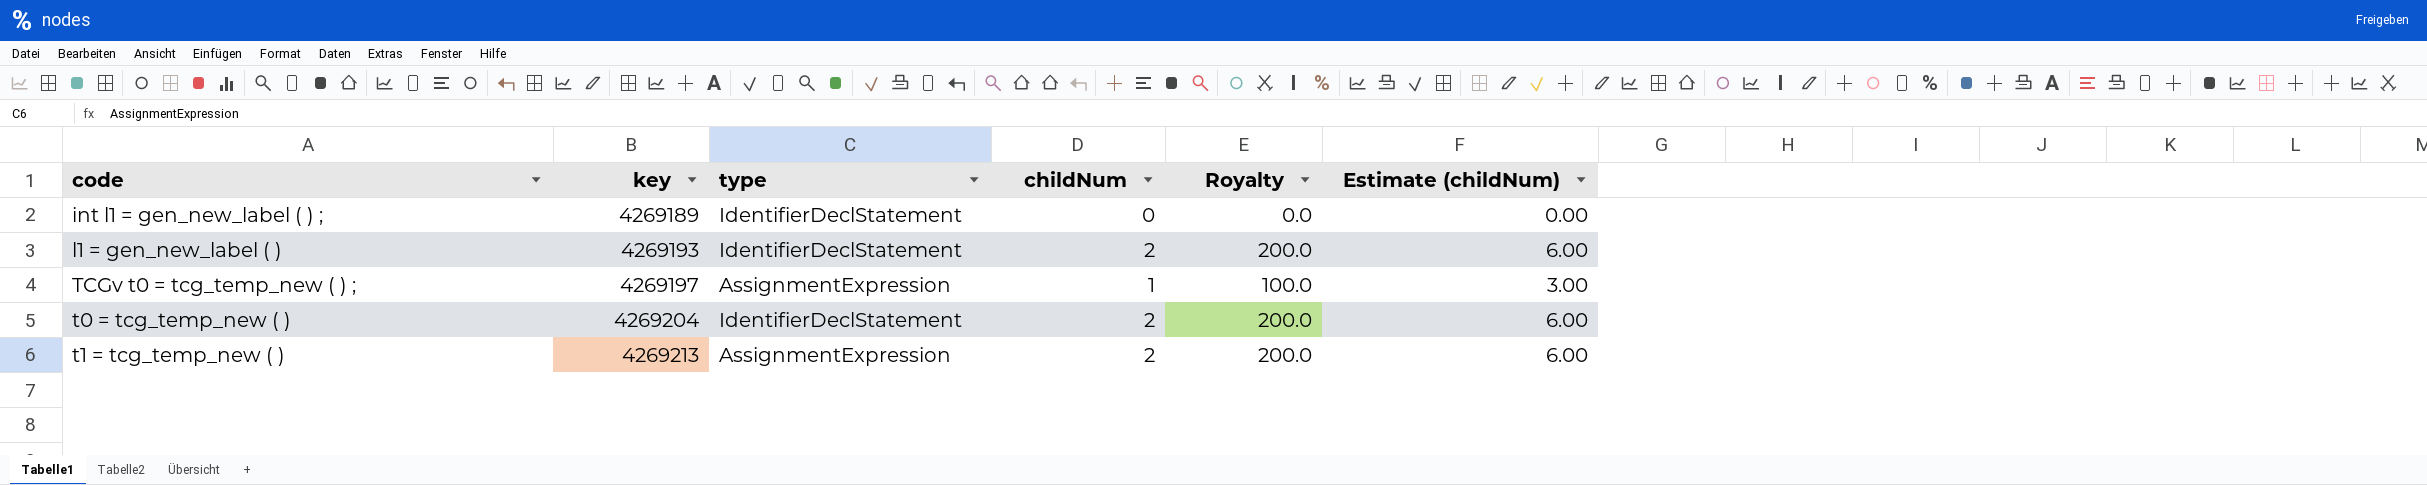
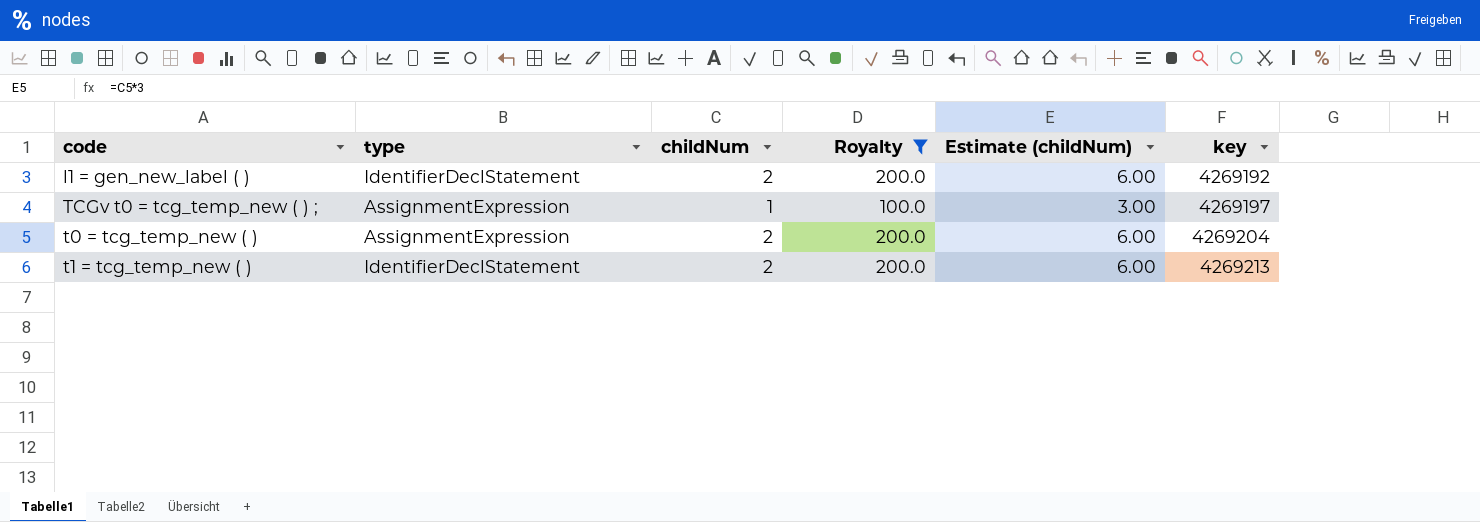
filter: none -> Royalty != 0.0
column key | position: 2 -> 6
l1 = gen_new_label ( ) | key: 4269193 -> 4269192
t0 = tcg_temp_new ( ) | type: IdentifierDeclStatement -> AssignmentExpression
t1 = tcg_temp_new ( ) | type: AssignmentExpression -> IdentifierDeclStatement

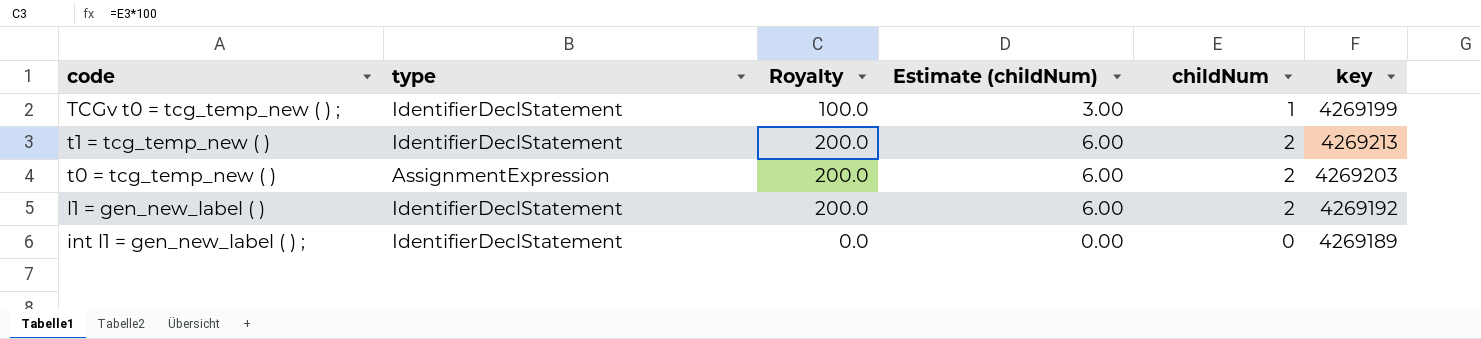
filter: Royalty != 0.0 -> none
row order: key ascending -> code descending
column childNum | position: 3 -> 5
TCGv t0 = tcg_temp_new ( ) ; | type: AssignmentExpression -> IdentifierDeclStatement
TCGv t0 = tcg_temp_new ( ) ; | key: 4269197 -> 4269199
t0 = tcg_temp_new ( ) | key: 4269204 -> 4269203

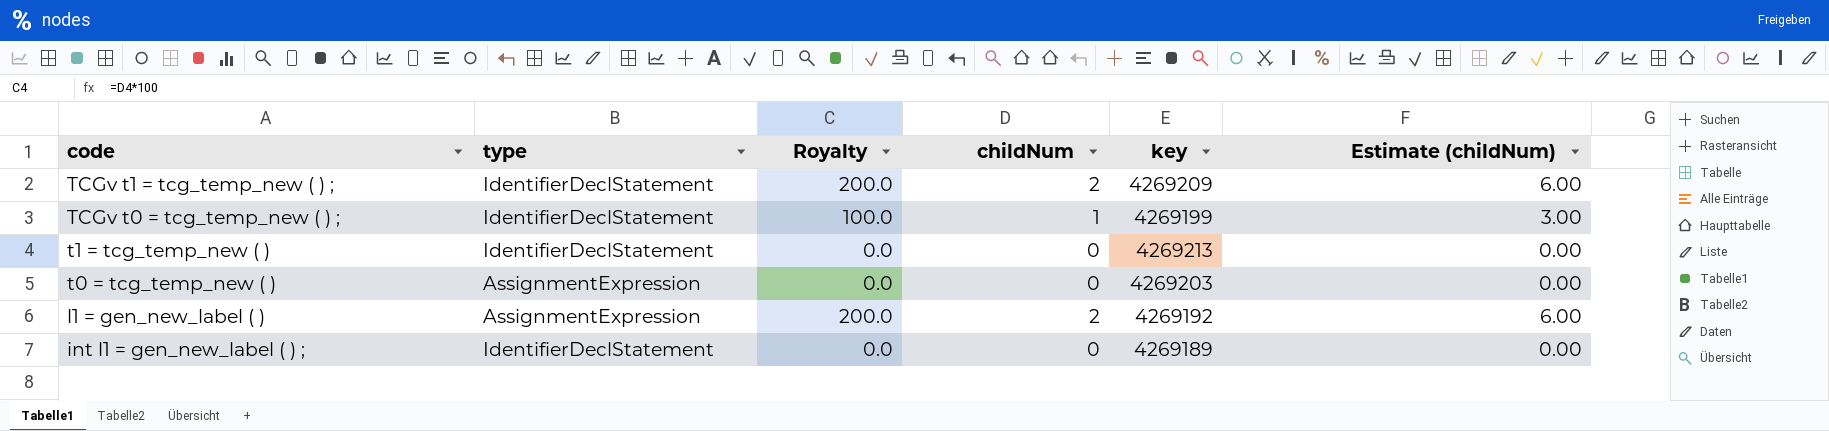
column Estimate (childNum) | position: 4 -> 6
row TCGv t1 = tcg_temp_new ( ) ;: none -> IdentifierDeclStatement | 200.0 | 2 | 4269209 | 6.00
t1 = tcg_temp_new ( ) | Royalty: 200.0 -> 0.0
t1 = tcg_temp_new ( ) | childNum: 2 -> 0
t1 = tcg_temp_new ( ) | Estimate (childNum): 6.00 -> 0.00
t0 = tcg_temp_new ( ) | Royalty: 200.0 -> 0.0
t0 = tcg_temp_new ( ) | childNum: 2 -> 0
t0 = tcg_temp_new ( ) | Estimate (childNum): 6.00 -> 0.00
l1 = gen_new_label ( ) | type: IdentifierDeclStatement -> AssignmentExpression

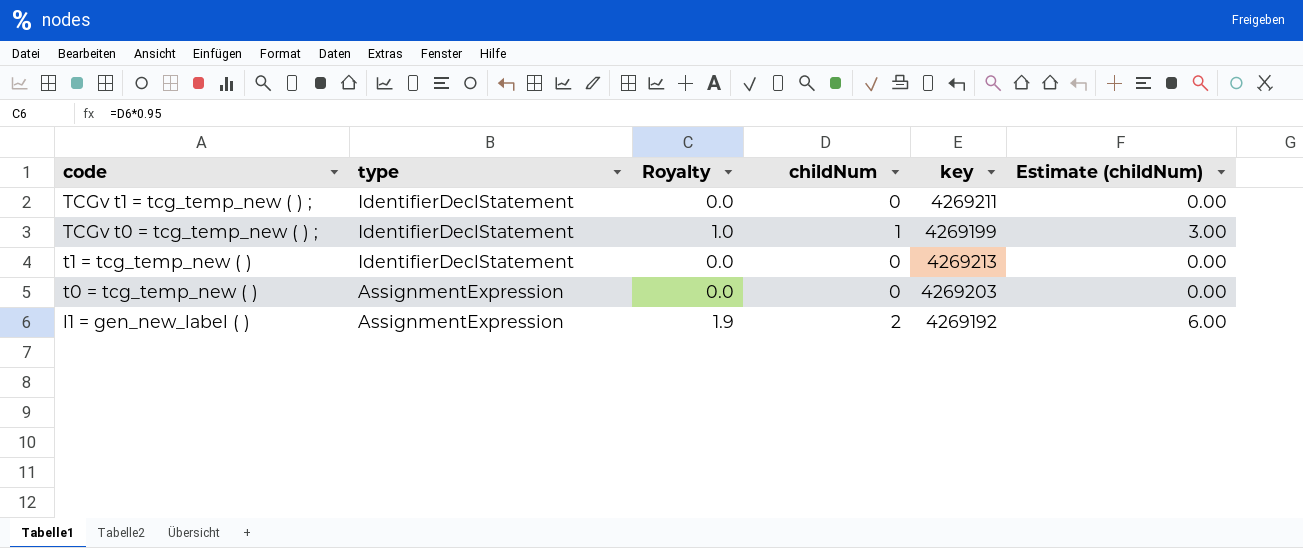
column Royalty | formula: [childNum] * 100 -> [childNum] * 0.95
row int l1 = gen_new_label ( ) ;: IdentifierDeclStatement | 0.0 | 0 | 4269189 | 0.00 -> none
TCGv t1 = tcg_temp_new ( ) ; | childNum: 2 -> 0
TCGv t1 = tcg_temp_new ( ) ; | key: 4269209 -> 4269211
TCGv t1 = tcg_temp_new ( ) ; | Estimate (childNum): 6.00 -> 0.00

